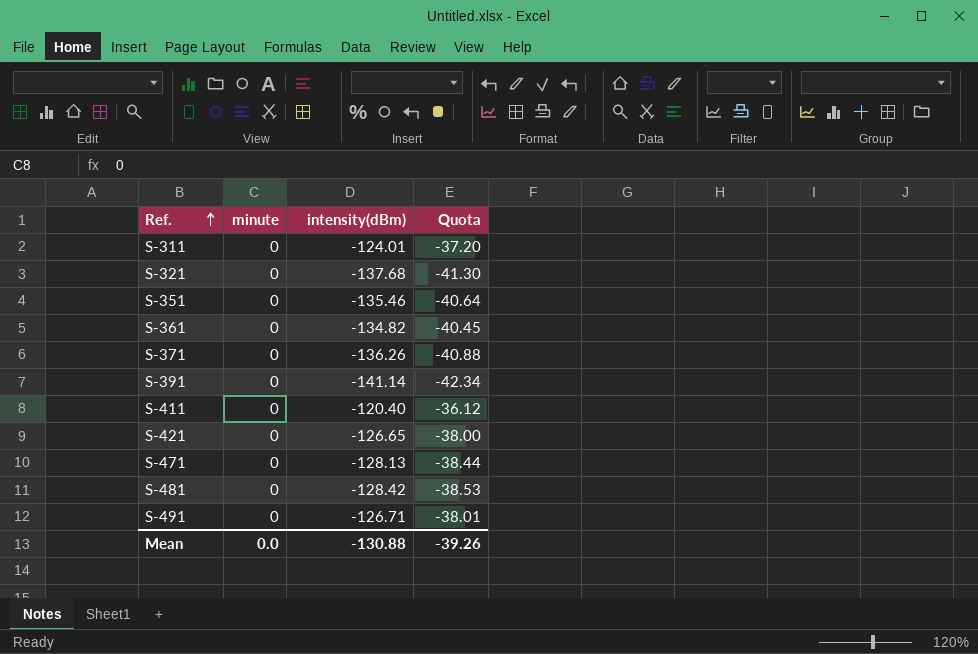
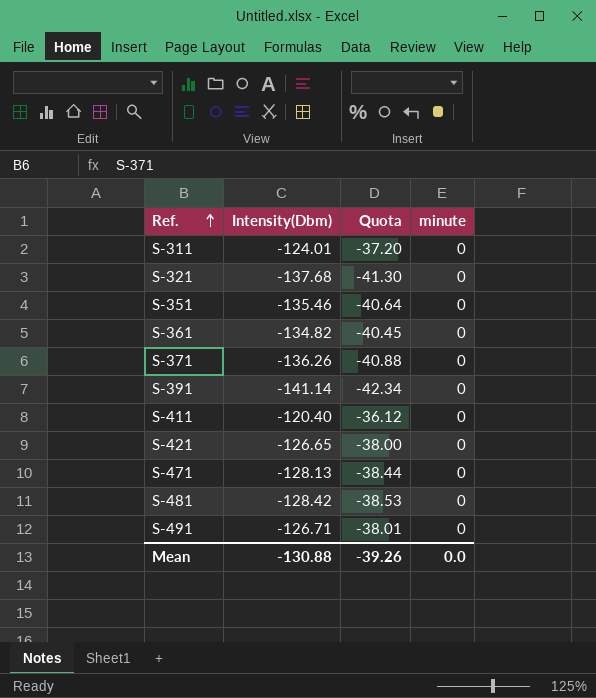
column name: intensity(dBm) -> Intensity(Dbm)
column minute | position: 2 -> 4

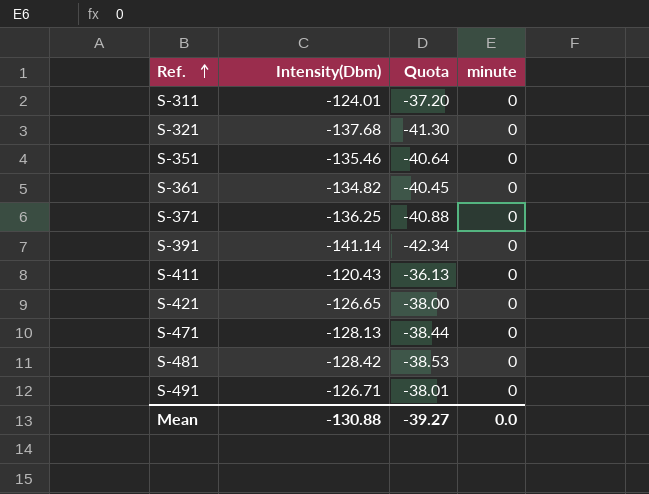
S-371 | Intensity(Dbm): -136.26 -> -136.25
S-411 | Intensity(Dbm): -120.40 -> -120.43
S-411 | Quota: -36.12 -> -36.13
Mean | Quota: -39.26 -> -39.27

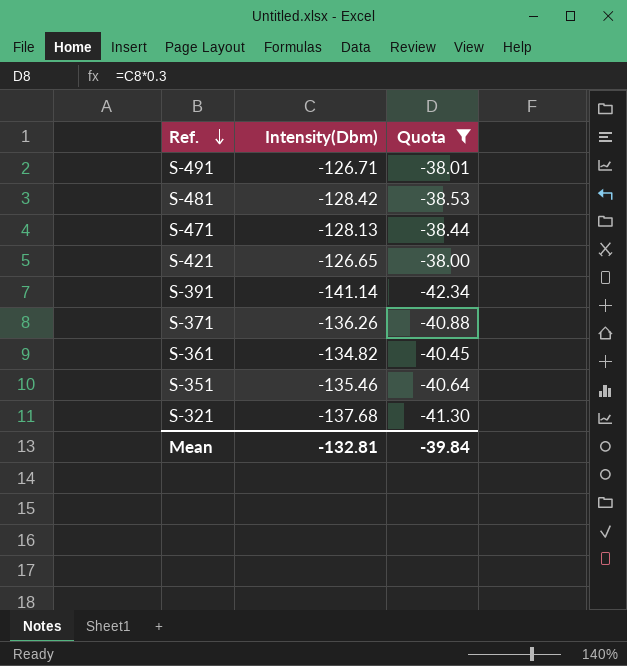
filter: none -> Quota <= -38.00
row order: Ref. ascending -> Ref. descending
column minute | position: 4 -> none
S-371 | Intensity(Dbm): -136.25 -> -136.26
Mean | Intensity(Dbm): -130.88 -> -132.81
Mean | Quota: -39.27 -> -39.84

